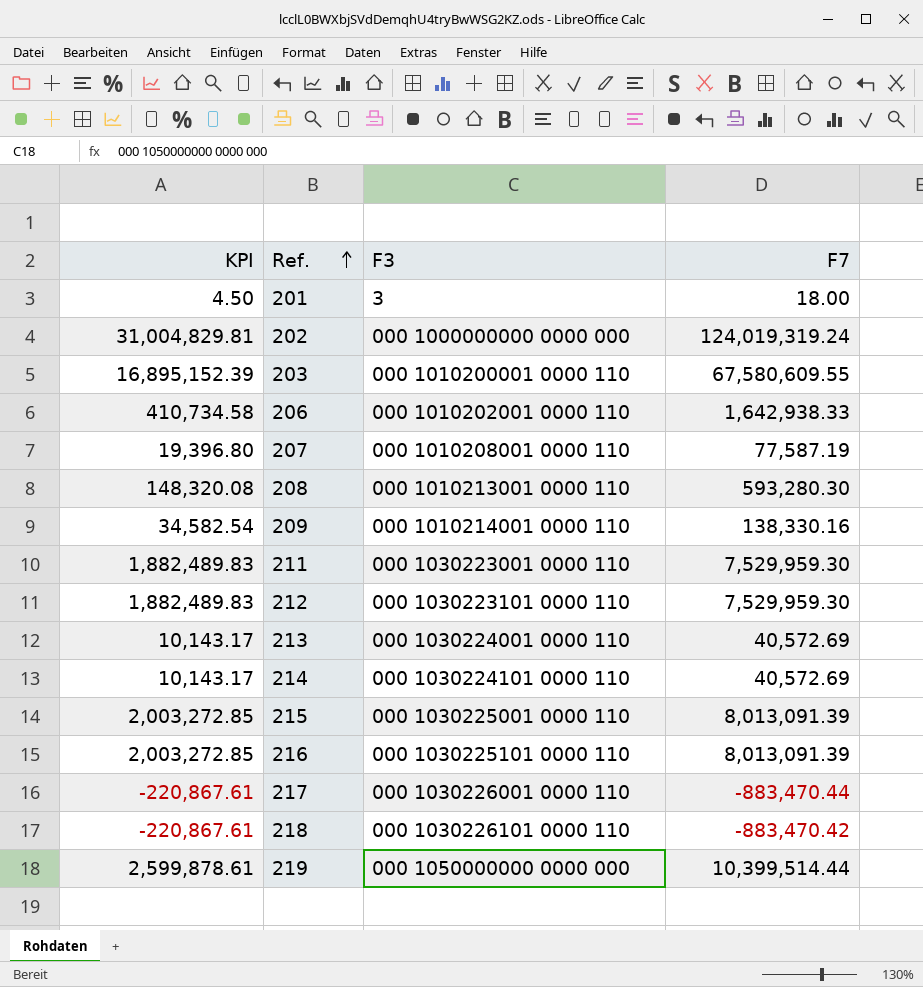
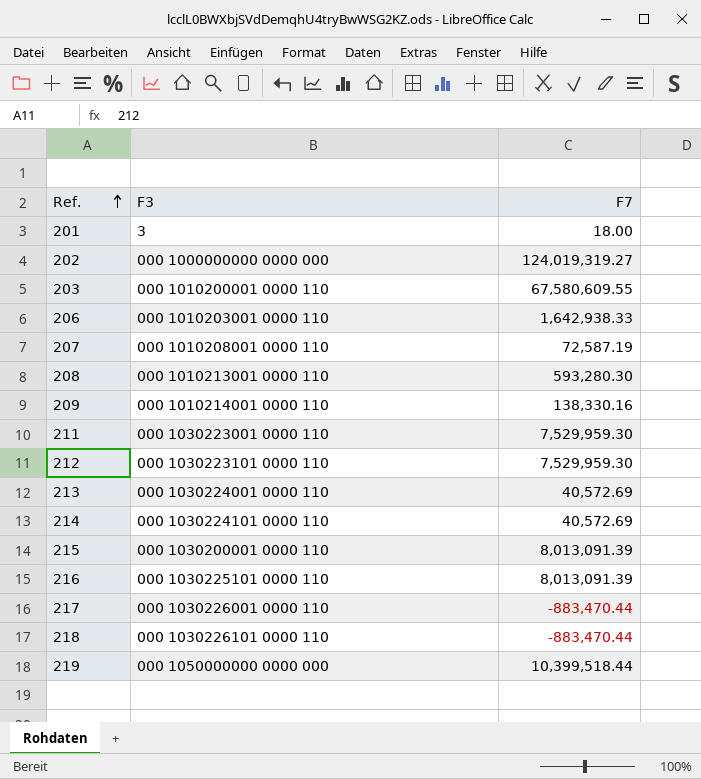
column KPI | formula: [F7] * 0.25 -> none
202 | F7: 124,019,319.24 -> 124,019,319.27
206 | F3: 000 1010202001 0000 110 -> 000 1010203001 0000 110
207 | F7: 77,587.19 -> 72,587.19
215 | F3: 000 1030225001 0000 110 -> 000 1030200001 0000 110
218 | F7: -883,470.42 -> -883,470.44
219 | F7: 10,399,514.44 -> 10,399,518.44

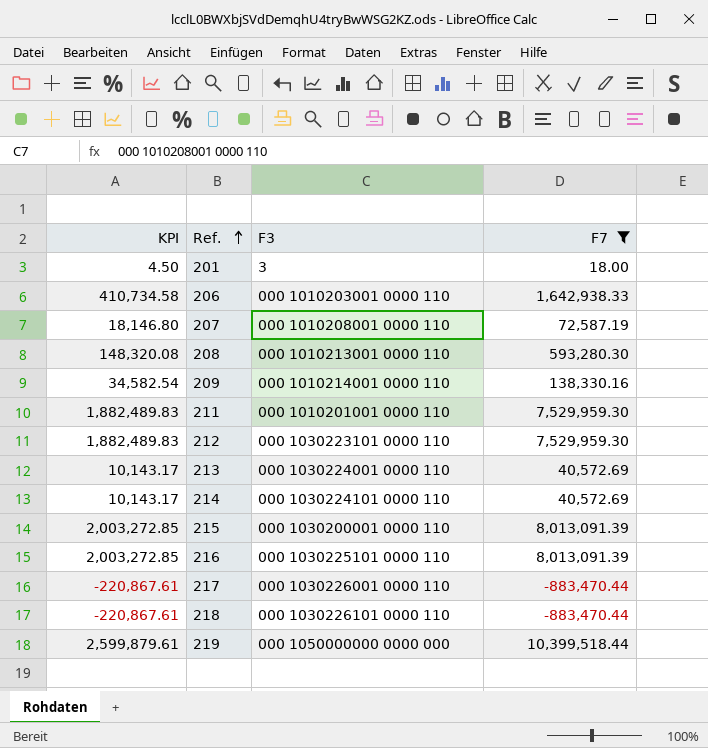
filter: none -> F7 <= 10,399,518.44
column KPI | formula: none -> [F7] * 0.25
211 | F3: 000 1030223001 0000 110 -> 000 1010201001 0000 110

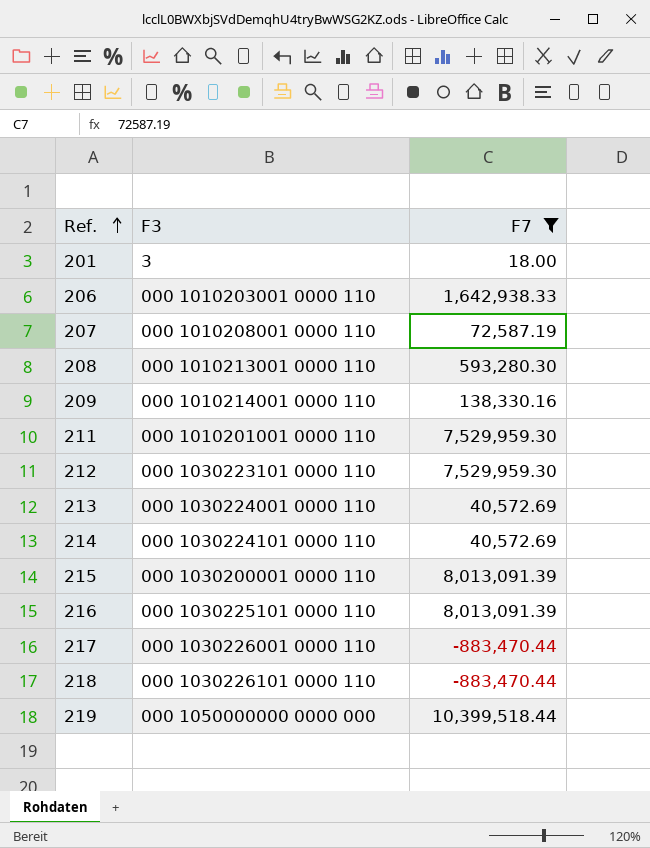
column KPI | formula: [F7] * 0.25 -> none

